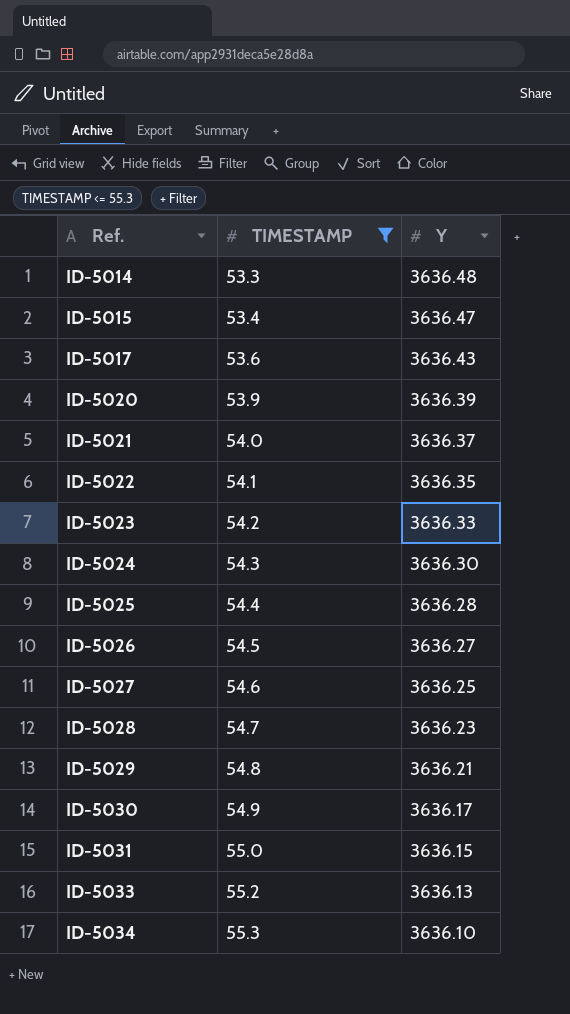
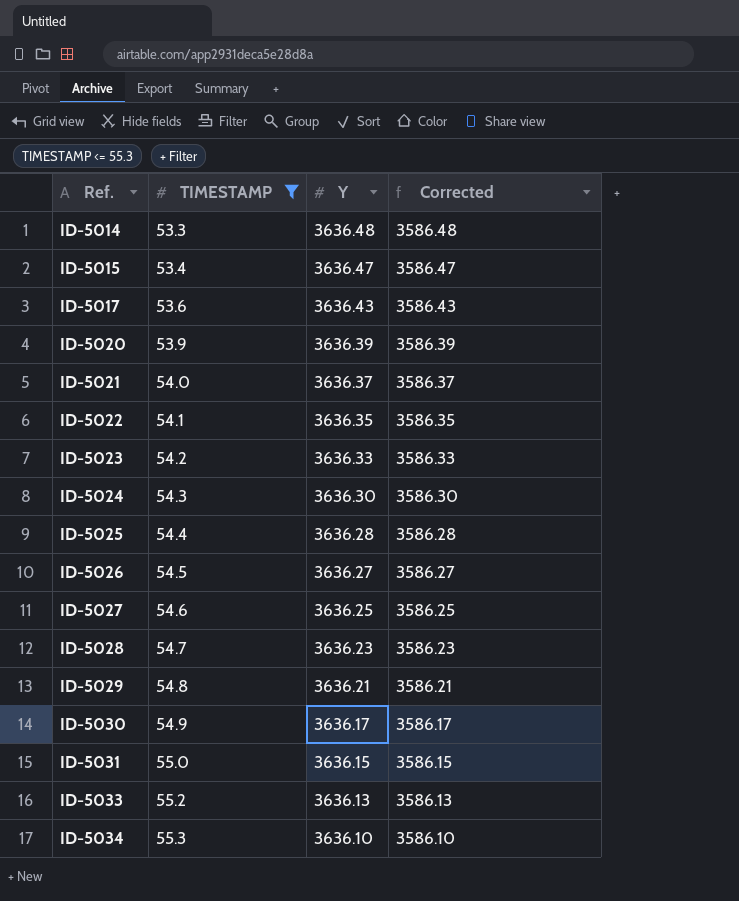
column Corrected | formula: none -> [Y] - 50

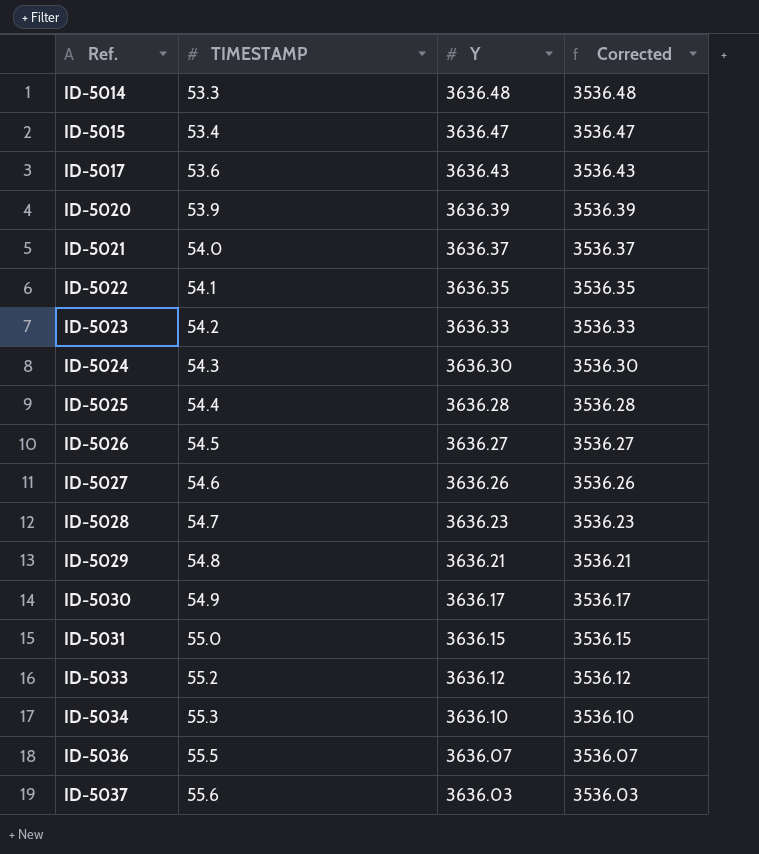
filter: TIMESTAMP <= 55.3 -> none
column Corrected | formula: [Y] - 50 -> [Y] - 100
ID-5027 | Y: 3636.25 -> 3636.26
ID-5033 | Y: 3636.13 -> 3636.12

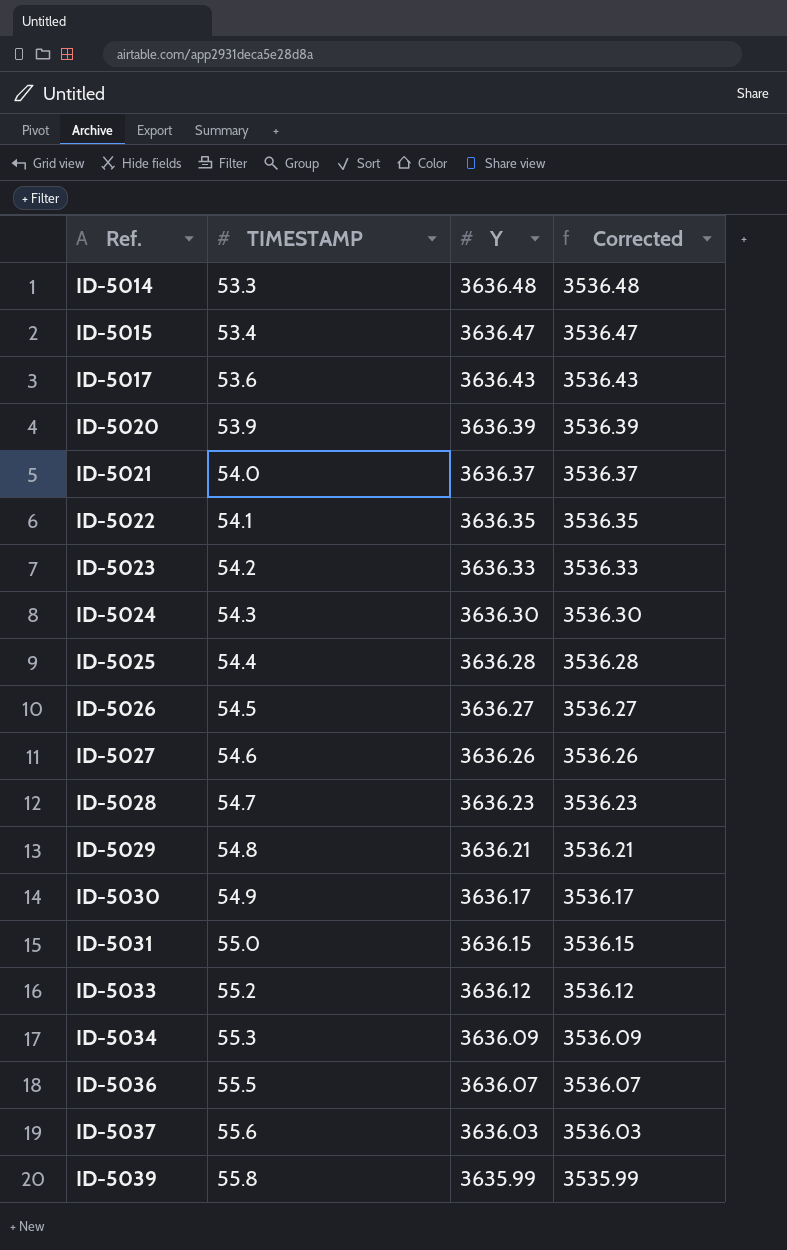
ID-5034 | Y: 3636.10 -> 3636.09
ID-5034 | Corrected: 3536.10 -> 3536.09
row ID-5039: none -> 55.8 | 3635.99 | 3535.99

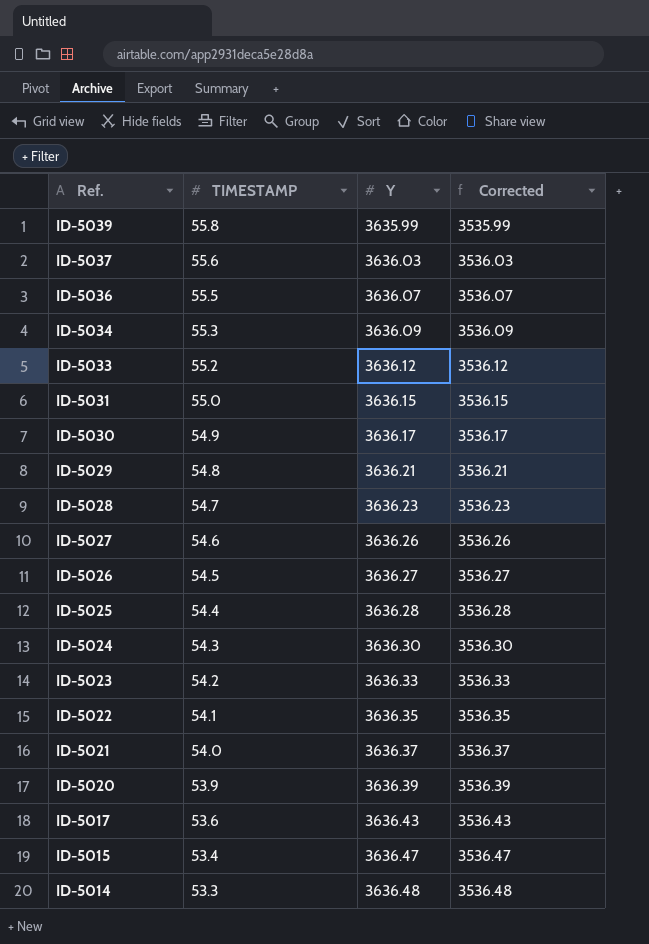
row order: Ref. ascending -> Ref. descending

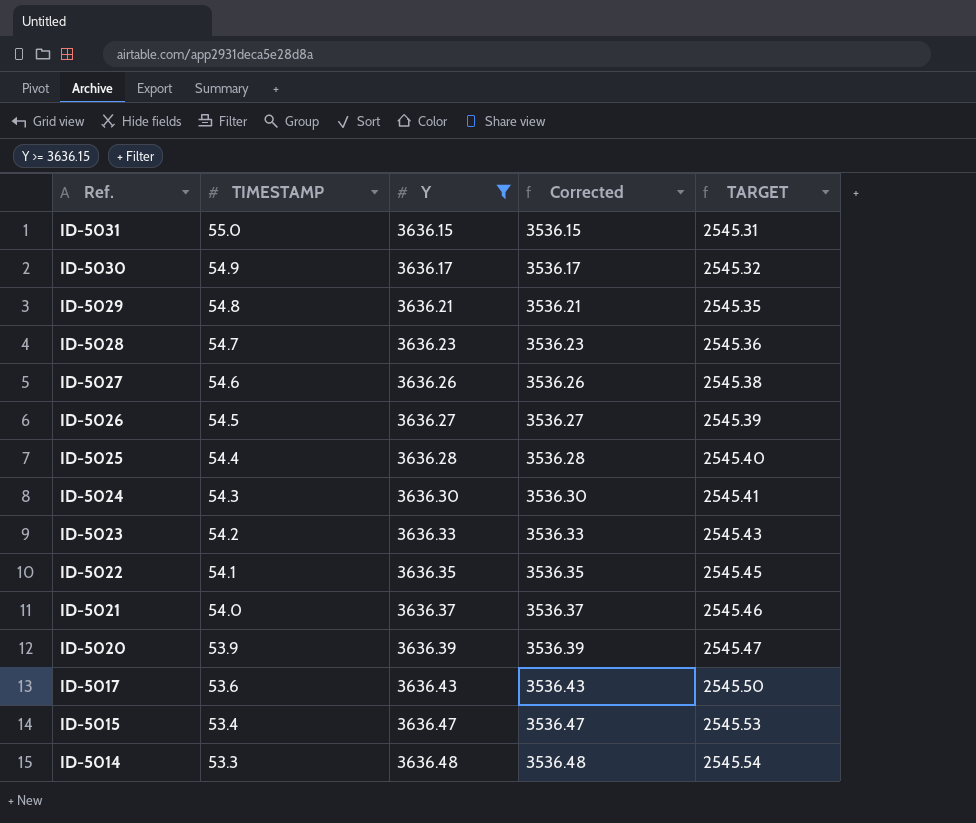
filter: none -> Y >= 3636.15
column TARGET | formula: none -> [Y] * 0.7

